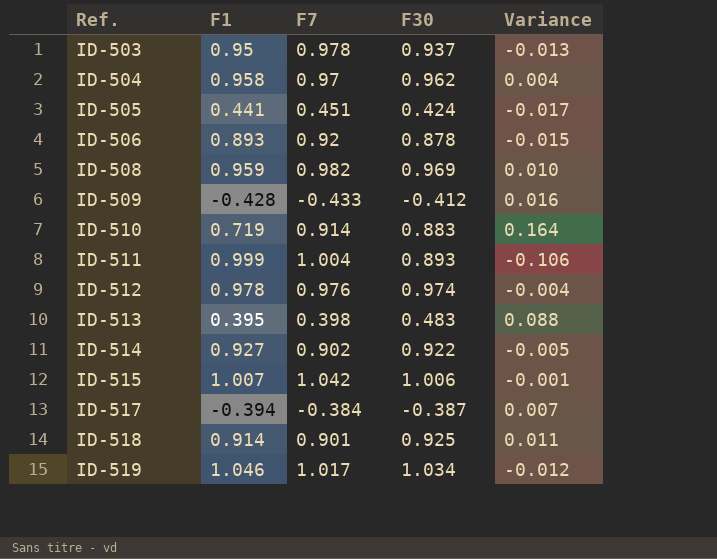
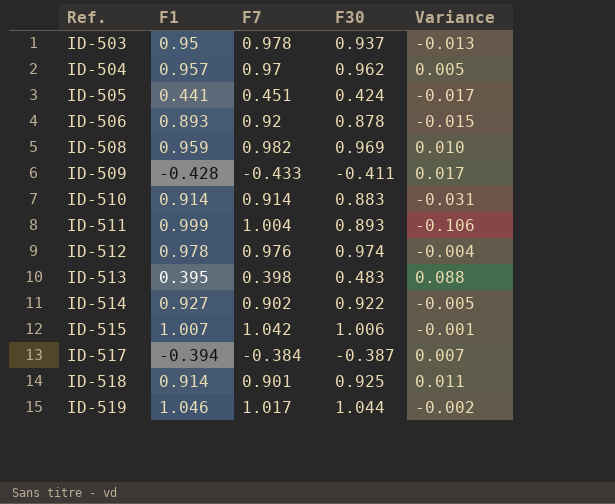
ID-504 | F1: 0.958 -> 0.957
ID-504 | Variance: 0.004 -> 0.005
ID-509 | F30: -0.412 -> -0.411
ID-509 | Variance: 0.016 -> 0.017
ID-510 | F1: 0.719 -> 0.914
ID-510 | Variance: 0.164 -> -0.031
ID-519 | F30: 1.034 -> 1.044
ID-519 | Variance: -0.012 -> -0.002

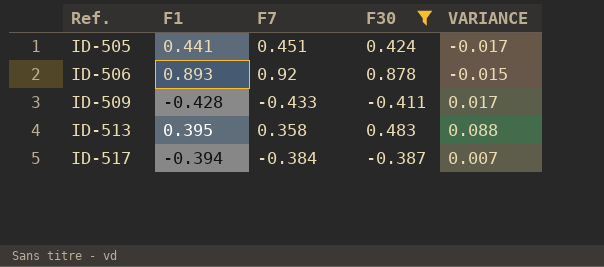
filter: none -> F30 <= 0.878
column name: Variance -> VARIANCE
ID-513 | F7: 0.398 -> 0.358

